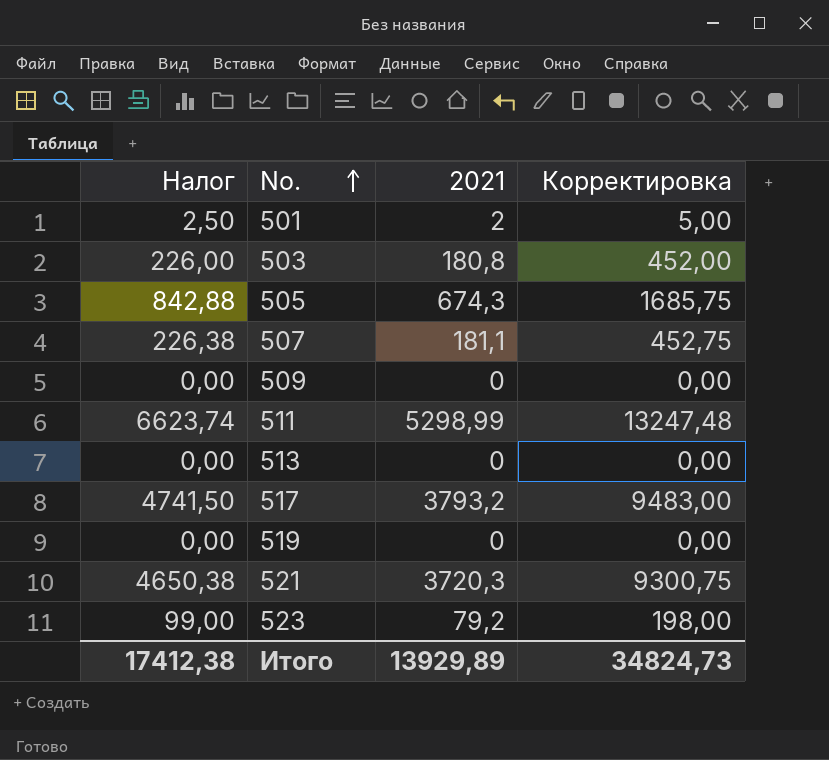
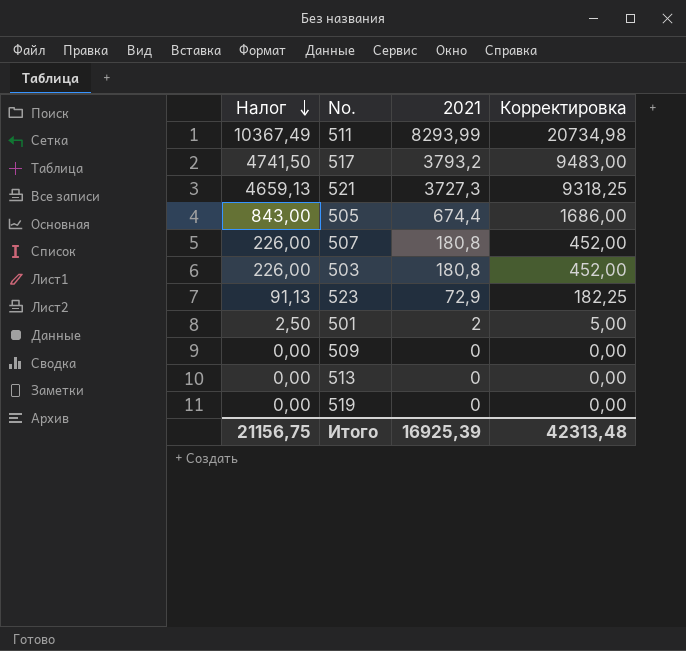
row order: No. ascending -> Налог descending
511 | Налог: 6623,74 -> 10367,49
511 | 2021: 5298,99 -> 8293,99
511 | Корректировка: 13247,48 -> 20734,98
521 | Налог: 4650,38 -> 4659,13
521 | 2021: 3720,3 -> 3727,3
521 | Корректировка: 9300,75 -> 9318,25
505 | Налог: 842,88 -> 843,00
505 | 2021: 674,3 -> 674,4
505 | Корректировка: 1685,75 -> 1686,00
507 | Налог: 226,38 -> 226,00
507 | 2021: 181,1 -> 180,8
507 | Корректировка: 452,75 -> 452,00
523 | Налог: 99,00 -> 91,13
523 | 2021: 79,2 -> 72,9
523 | Корректировка: 198,00 -> 182,25
Итого | Налог: 17412,38 -> 21156,75
Итого | 2021: 13929,89 -> 16925,39
Итого | Корректировка: 34824,73 -> 42313,48

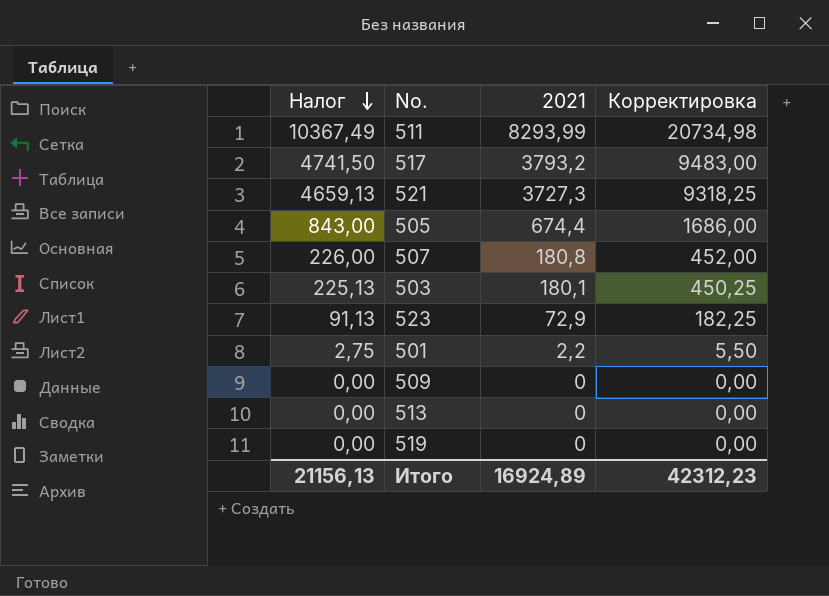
503 | Налог: 226,00 -> 225,13
503 | 2021: 180,8 -> 180,1
503 | Корректировка: 452,00 -> 450,25
501 | Налог: 2,50 -> 2,75
501 | 2021: 2 -> 2,2
501 | Корректировка: 5,00 -> 5,50
Итого | Налог: 21156,75 -> 21156,13
Итого | 2021: 16925,39 -> 16924,89
Итого | Корректировка: 42313,48 -> 42312,23

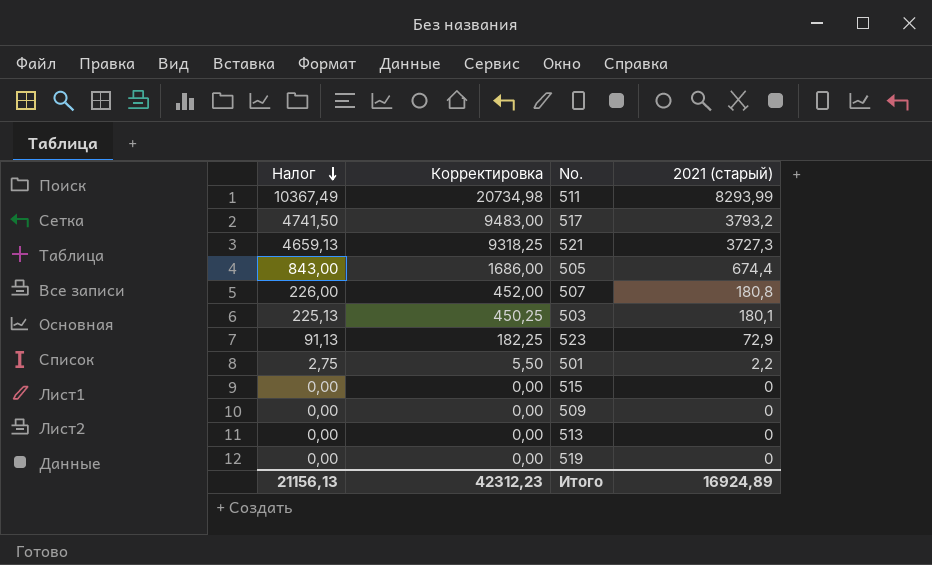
column Корректировка | position: 4 -> 2
column name: 2021 -> 2021 (старый)
row 515: none -> 0,00 | 0,00 | 0

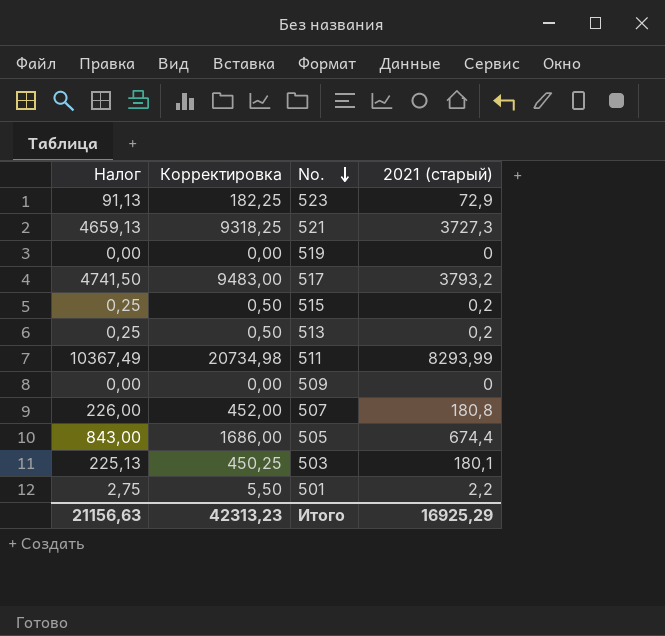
row order: Налог descending -> No. descending
515 | Налог: 0,00 -> 0,25
515 | Корректировка: 0,00 -> 0,50
515 | 2021 (старый): 0 -> 0,2
513 | Налог: 0,00 -> 0,25
513 | Корректировка: 0,00 -> 0,50
513 | 2021 (старый): 0 -> 0,2
Итого | Налог: 21156,13 -> 21156,63
Итого | Корректировка: 42312,23 -> 42313,23
Итого | 2021 (старый): 16924,89 -> 16925,29

